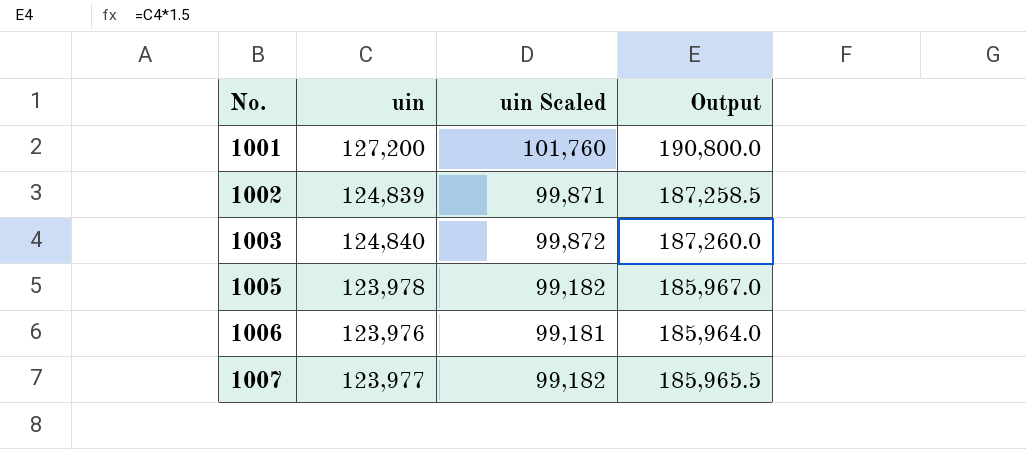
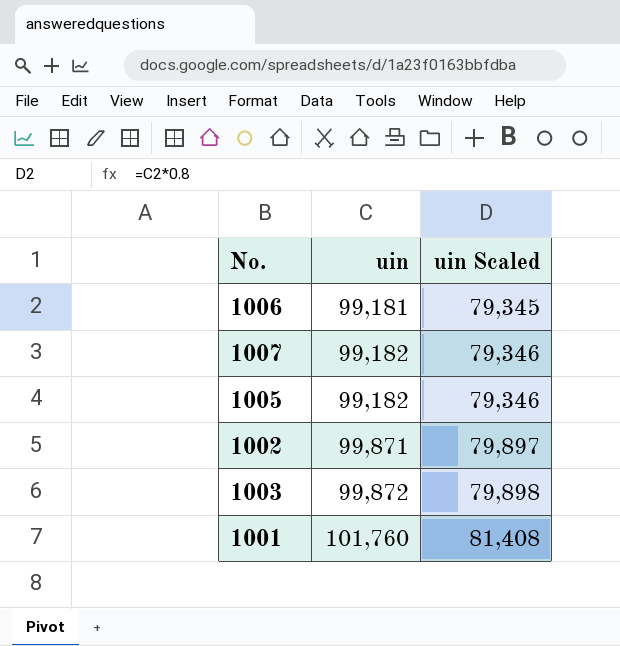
row order: No. ascending -> uin ascending
column Output | formula: [uin] * 1.5 -> none
1006 | uin: 123,976 -> 99,181
1006 | uin Scaled: 99,181 -> 79,345
1007 | uin: 123,977 -> 99,182
1007 | uin Scaled: 99,182 -> 79,346
1005 | uin: 123,978 -> 99,182
1005 | uin Scaled: 99,182 -> 79,346
1002 | uin: 124,839 -> 99,871
1002 | uin Scaled: 99,871 -> 79,897
1003 | uin: 124,840 -> 99,872
1003 | uin Scaled: 99,872 -> 79,898
1001 | uin: 127,200 -> 101,760
1001 | uin Scaled: 101,760 -> 81,408

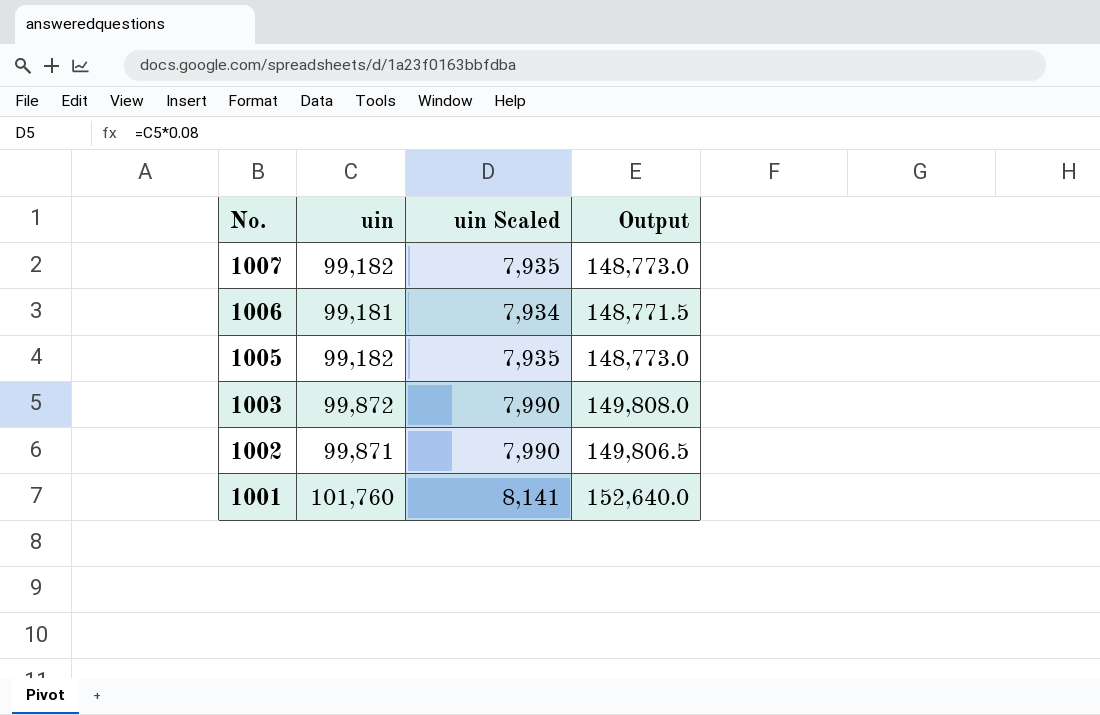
row order: uin ascending -> No. descending
column uin Scaled | formula: [uin] * 0.8 -> [uin] * 0.08
column Output | formula: none -> [uin] * 1.5

